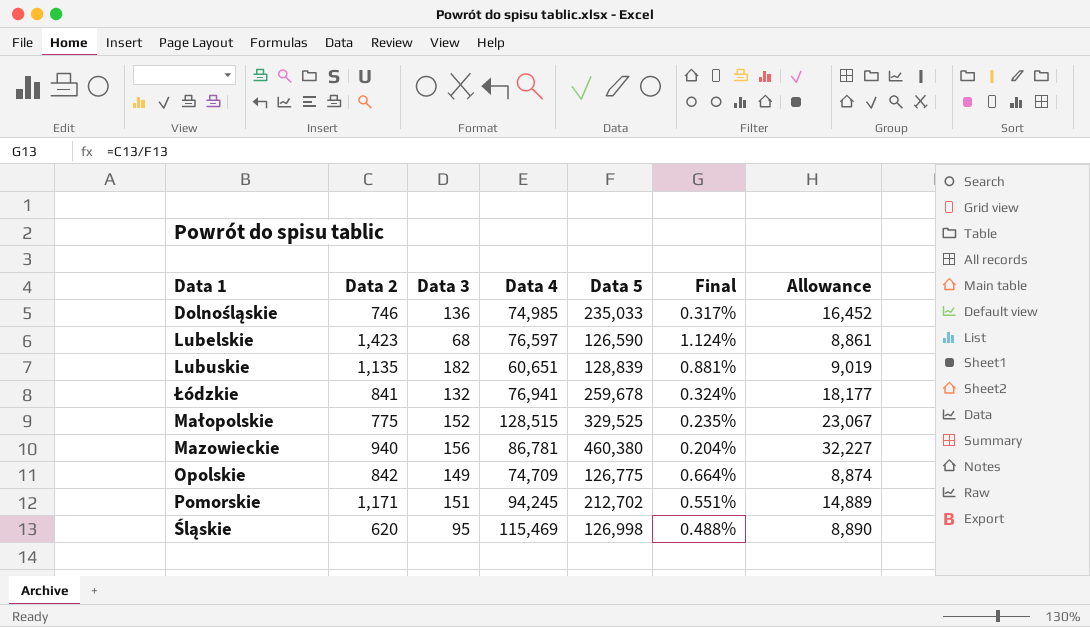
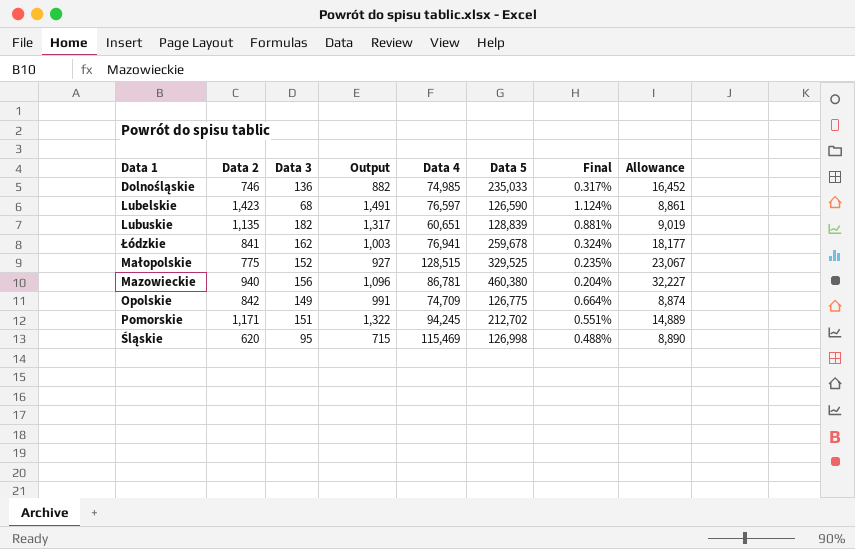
column Output | formula: none -> [Data 2] + [Data 3]
Łódzkie | Data 3: 132 -> 162

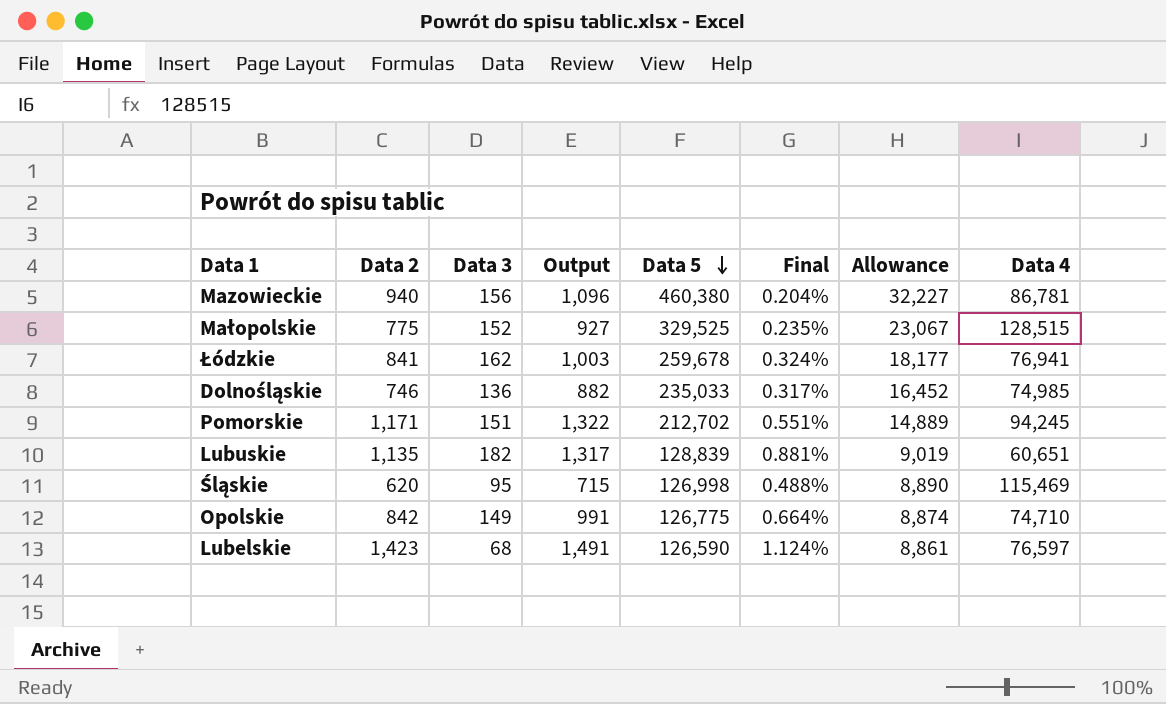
row order: none -> Data 5 descending
column Data 4 | position: 5 -> 8
Opolskie | Data 4: 74,709 -> 74,710

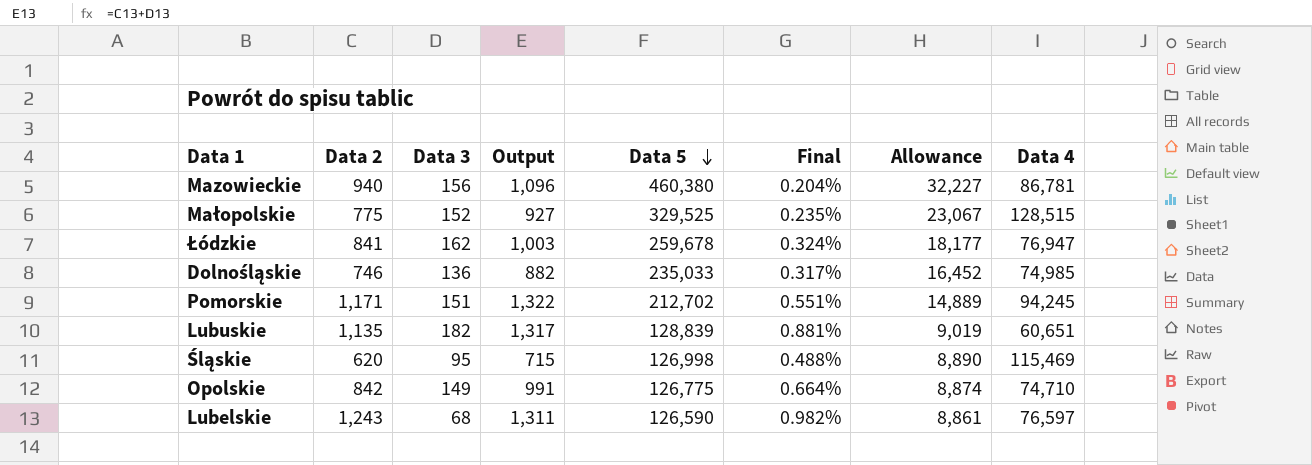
Łódzkie | Data 4: 76,941 -> 76,947
Lubelskie | Data 2: 1,423 -> 1,243
Lubelskie | Output: 1,491 -> 1,311
Lubelskie | Final: 1.124% -> 0.982%

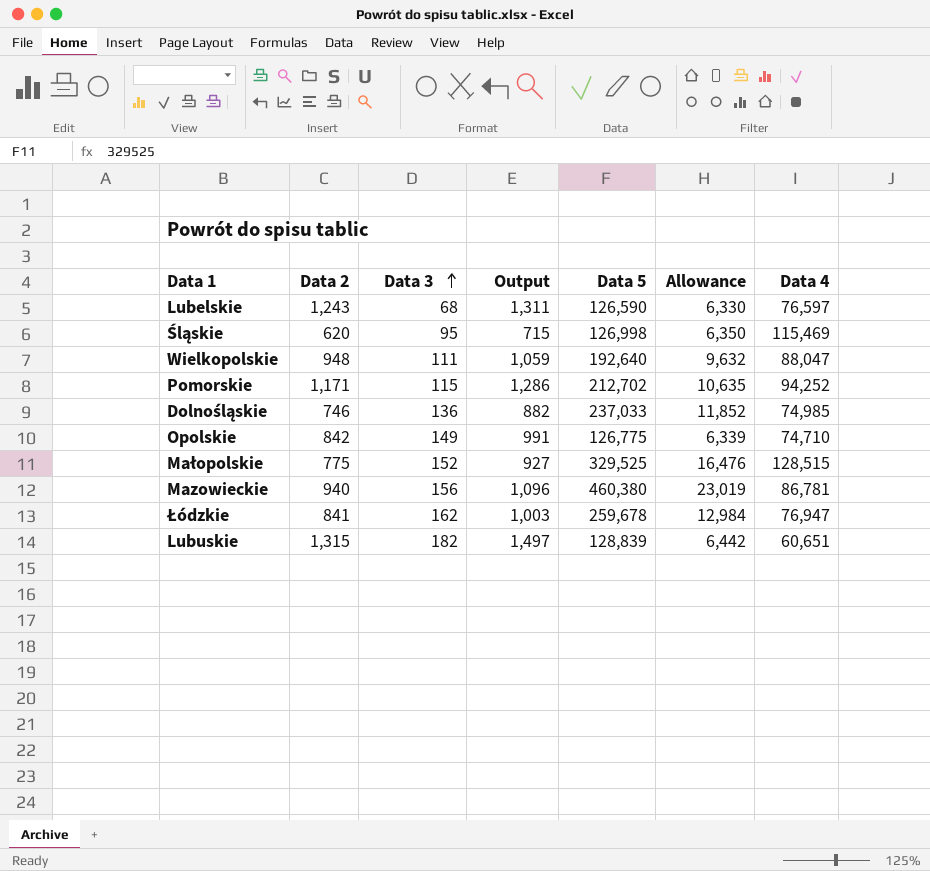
row order: Data 5 descending -> Data 3 ascending
column Final | formula: [Data 2] / [Data 5] -> none
column Allowance | formula: [Data 5] * 0.07 -> [Data 5] * 0.05
row Wielkopolskie: none -> 948 | 111 | 1,059 | 192,640 | 9,632 | 88,047
Pomorskie | Data 3: 151 -> 115
Pomorskie | Output: 1,322 -> 1,286
Pomorskie | Data 4: 94,245 -> 94,252
Dolnośląskie | Data 5: 235,033 -> 237,033
Lubuskie | Data 2: 1,135 -> 1,315
Lubuskie | Output: 1,317 -> 1,497

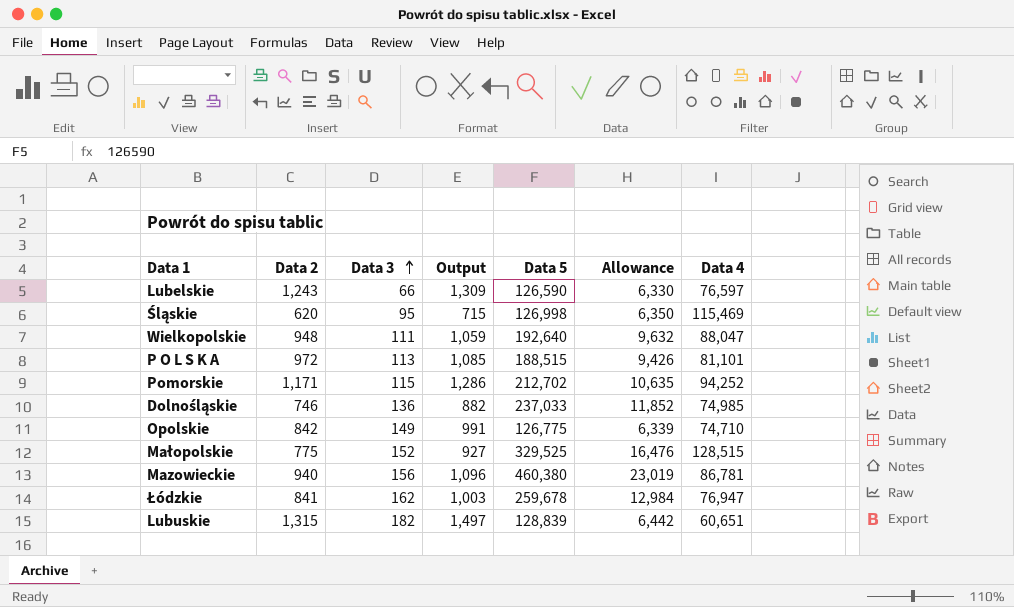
Lubelskie | Data 3: 68 -> 66
Lubelskie | Output: 1,311 -> 1,309
row P O L S K A: none -> 972 | 113 | 1,085 | 188,515 | 9,426 | 81,101

